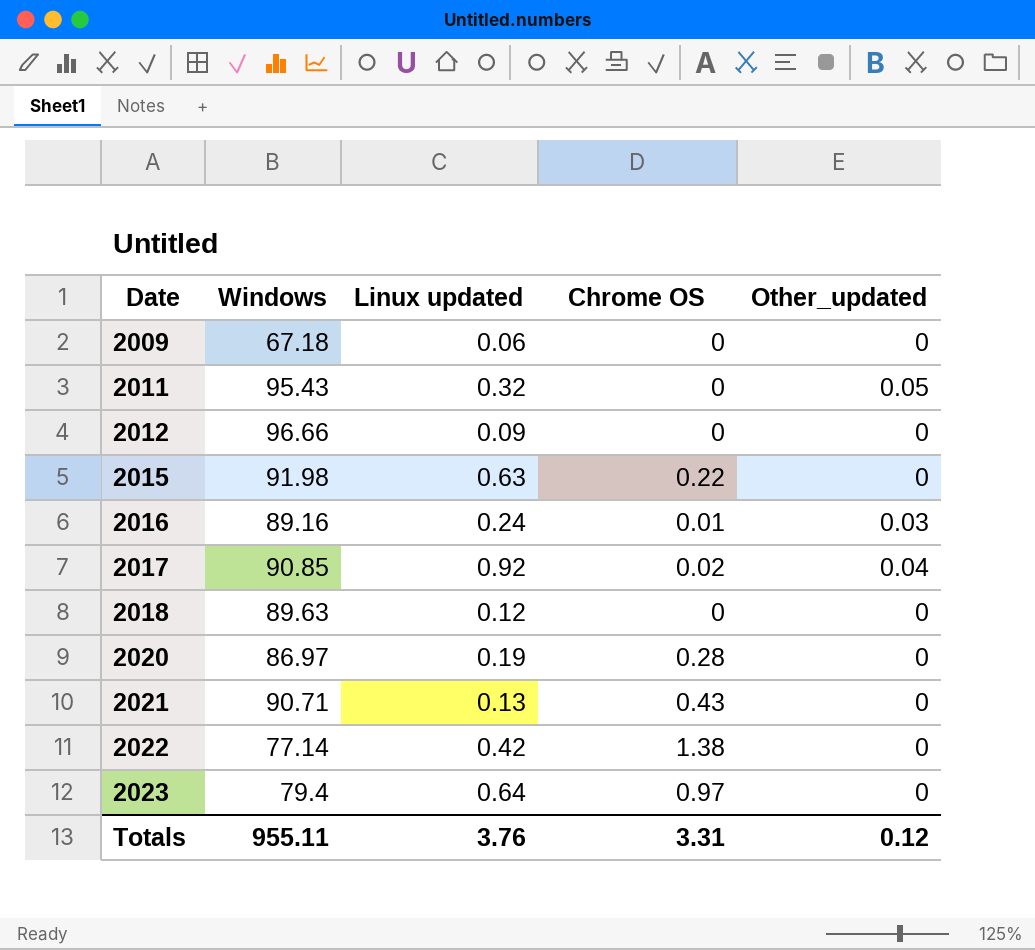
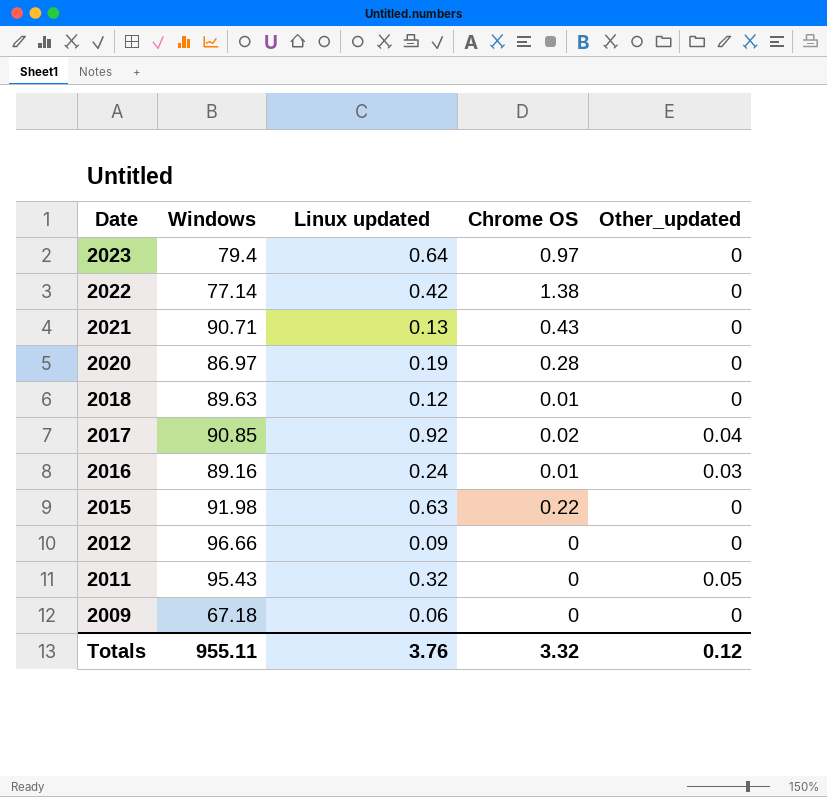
row order: Date ascending -> Date descending
2018 | Chrome OS: 0 -> 0.01
Totals | Chrome OS: 3.31 -> 3.32

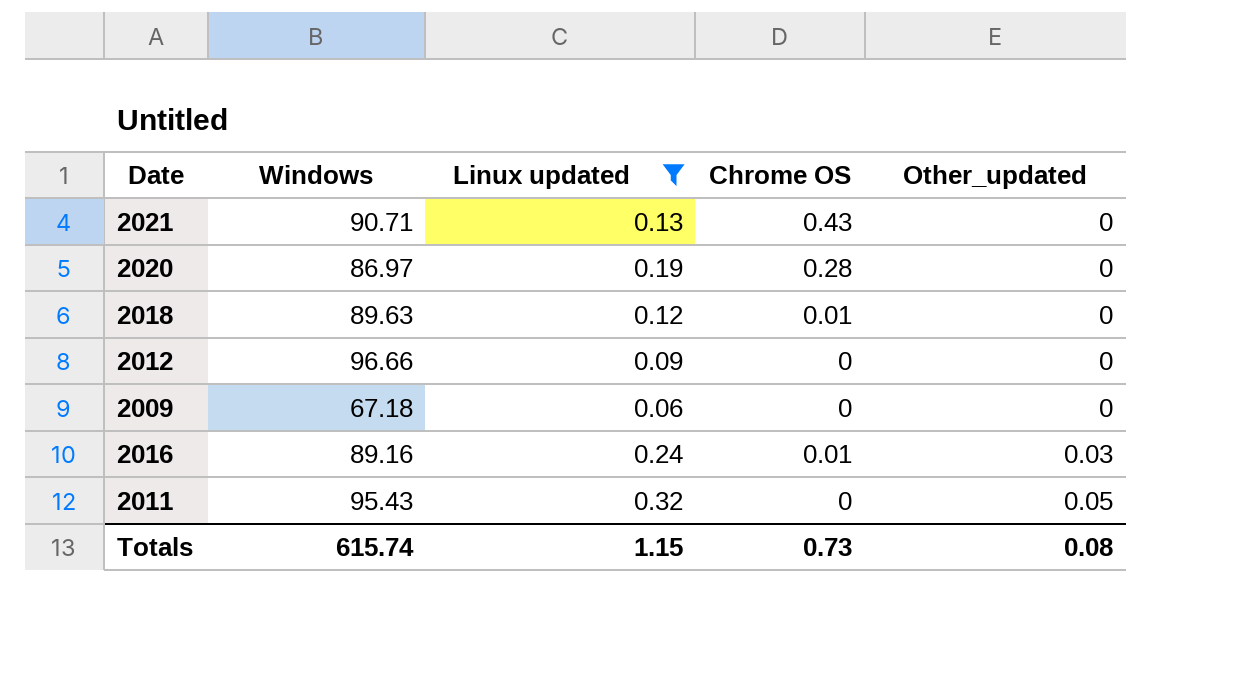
filter: none -> Linux updated <= 0.32
row order: Date descending -> Other_updated ascending
Totals | Windows: 955.11 -> 615.74
Totals | Linux updated: 3.76 -> 1.15
Totals | Chrome OS: 3.32 -> 0.73
Totals | Other_updated: 0.12 -> 0.08

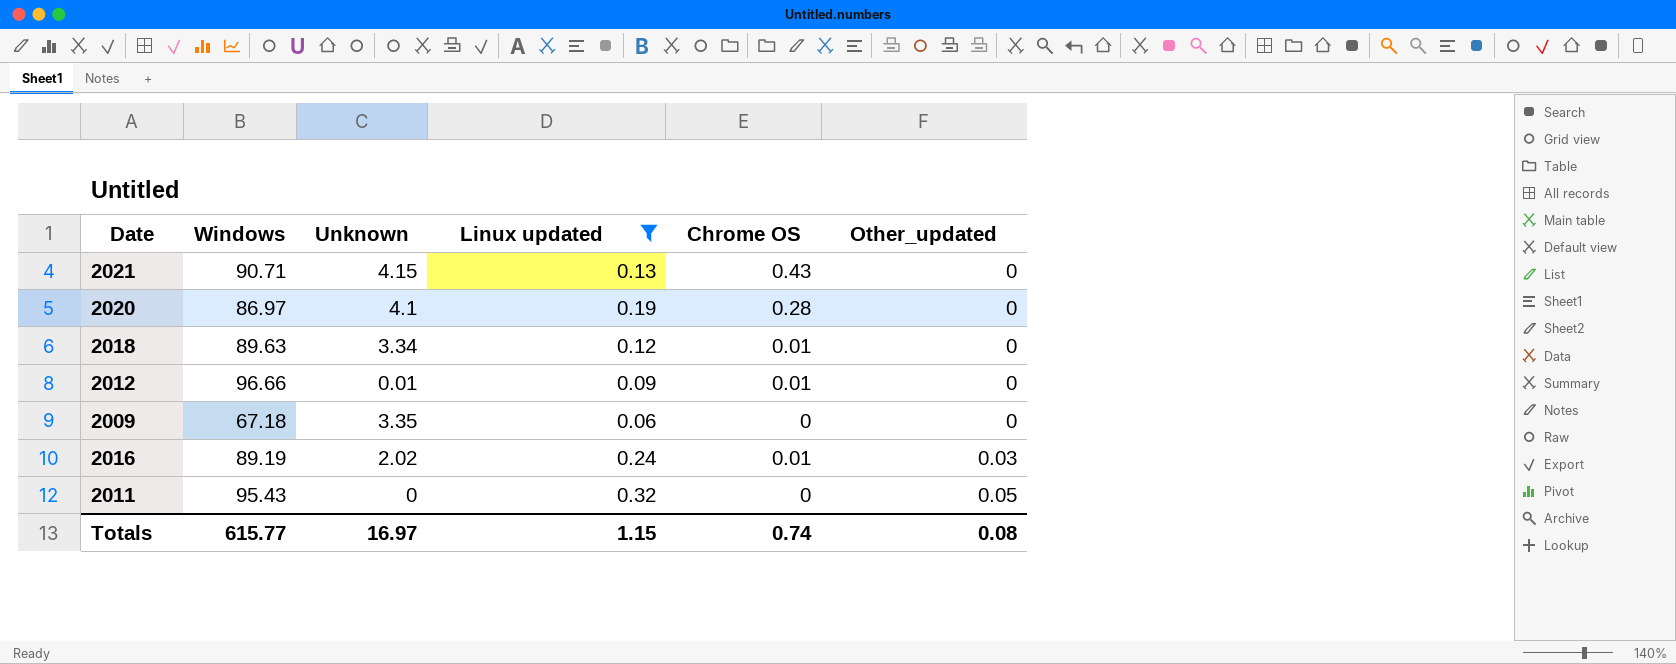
column Unknown | position: none -> 3
2012 | Chrome OS: 0 -> 0.01
2016 | Windows: 89.16 -> 89.19
Totals | Windows: 615.74 -> 615.77
Totals | Chrome OS: 0.73 -> 0.74

